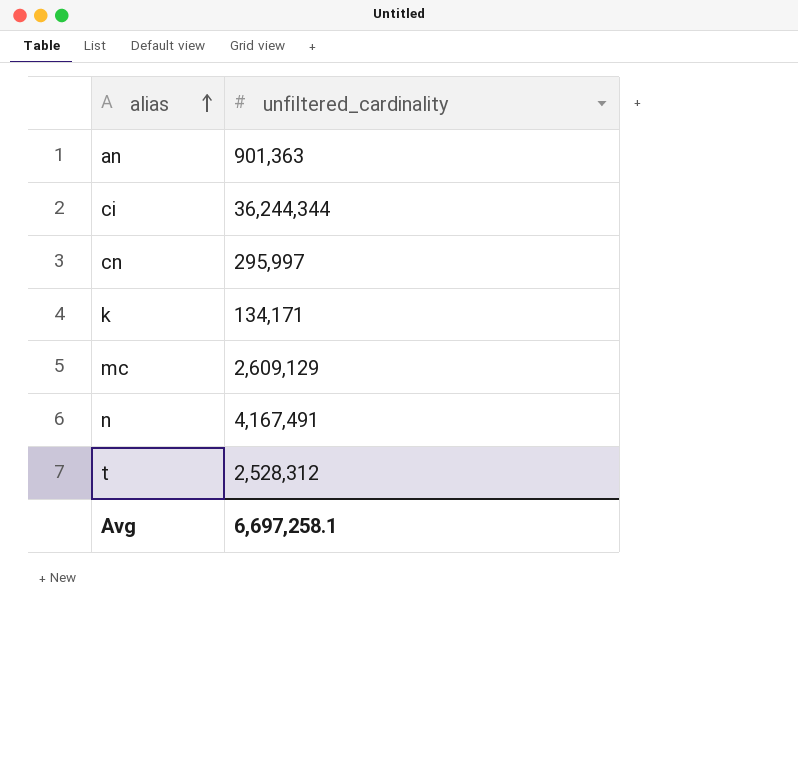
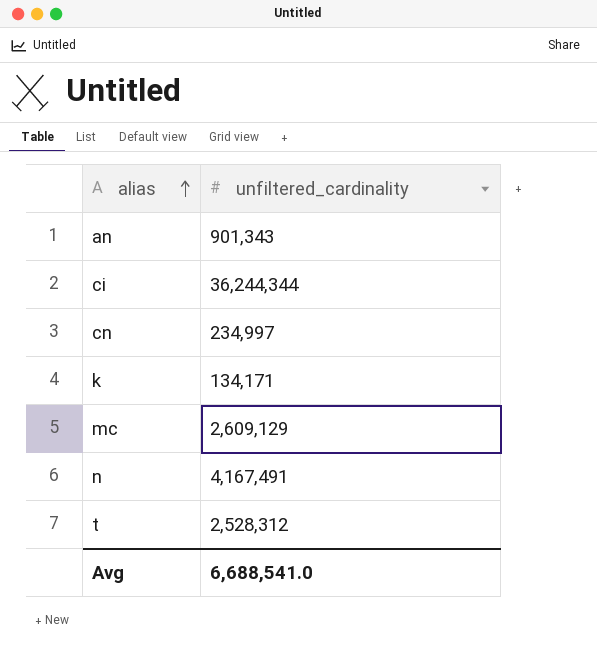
an | unfiltered_cardinality: 901,363 -> 901,343
cn | unfiltered_cardinality: 295,997 -> 234,997
Avg | unfiltered_cardinality: 6,697,258.1 -> 6,688,541.0

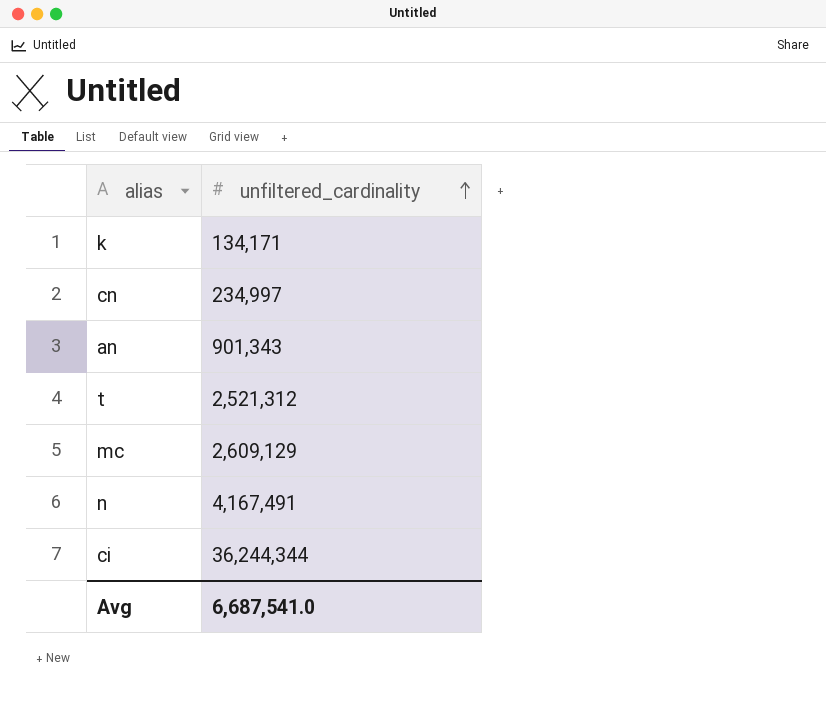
row order: alias ascending -> unfiltered_cardinality ascending
t | unfiltered_cardinality: 2,528,312 -> 2,521,312
Avg | unfiltered_cardinality: 6,688,541.0 -> 6,687,541.0

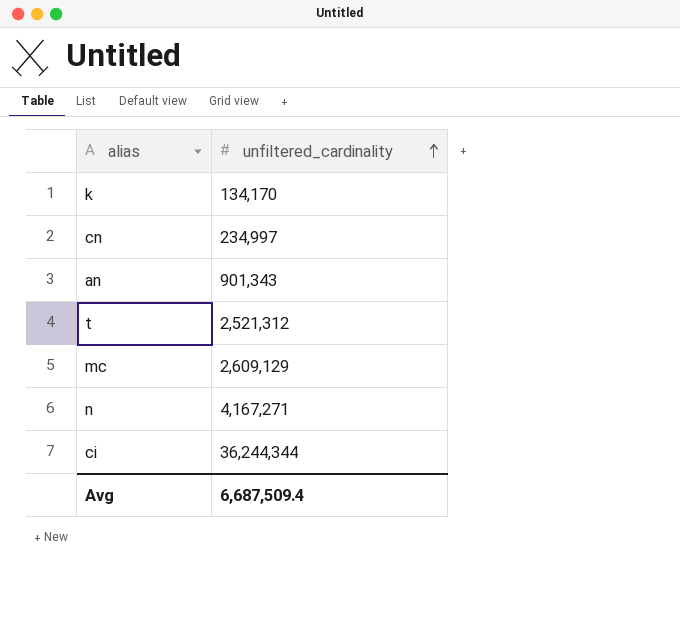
k | unfiltered_cardinality: 134,171 -> 134,170
n | unfiltered_cardinality: 4,167,491 -> 4,167,271
Avg | unfiltered_cardinality: 6,687,541.0 -> 6,687,509.4

